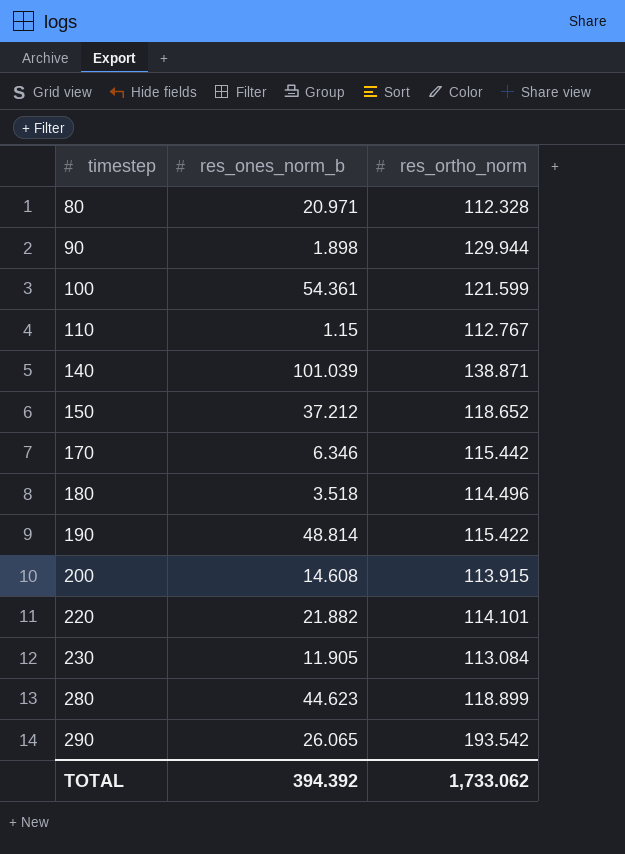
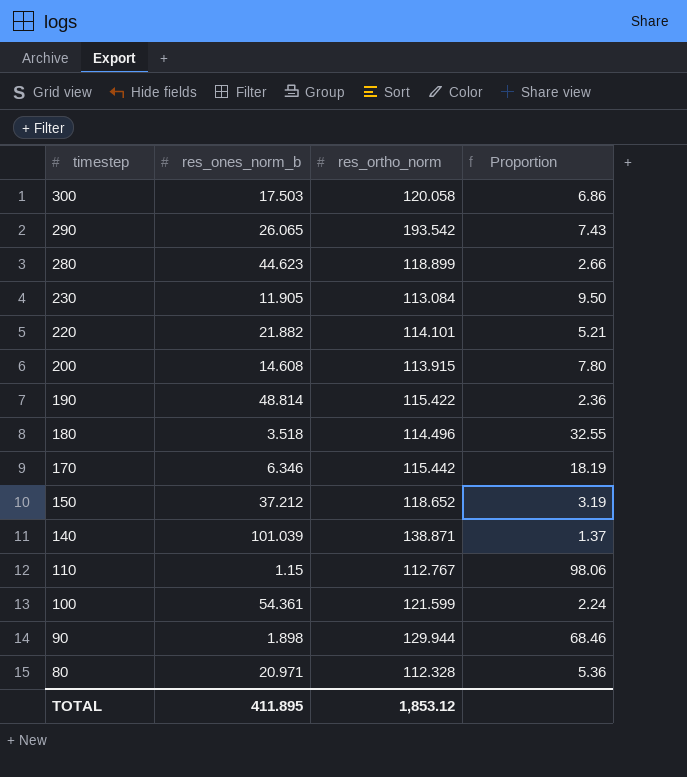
row order: timestep ascending -> timestep descending
column Proportion | formula: none -> [res_ortho_norm] / [res_ones_norm_b]
row 300: none -> 17.503 | 120.058 | 6.86
TOTAL | res_ones_norm_b: 394.392 -> 411.895
TOTAL | res_ortho_norm: 1,733.062 -> 1,853.12

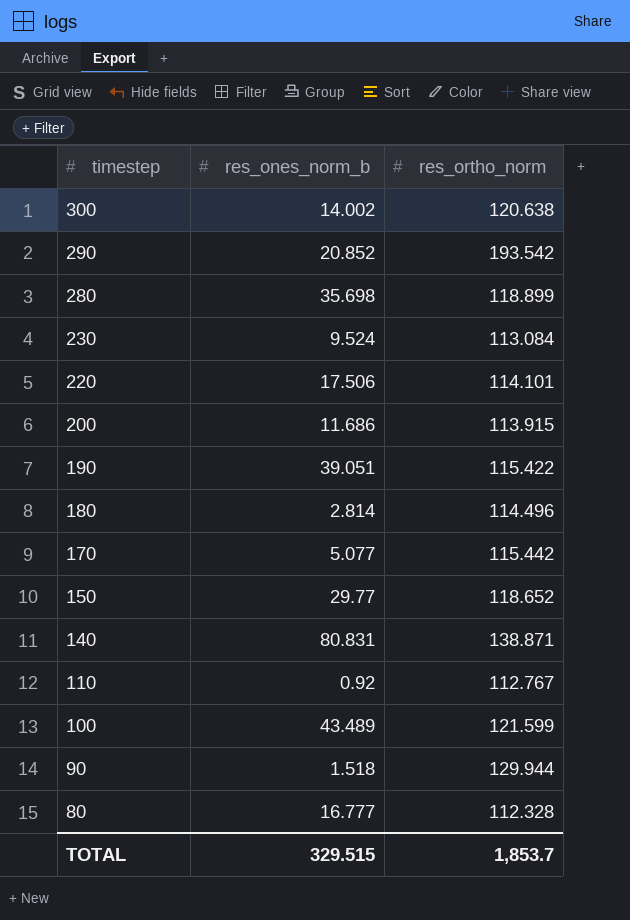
column Proportion | formula: [res_ortho_norm] / [res_ones_norm_b] -> none
300 | res_ones_norm_b: 17.503 -> 14.002
300 | res_ortho_norm: 120.058 -> 120.638
290 | res_ones_norm_b: 26.065 -> 20.852
280 | res_ones_norm_b: 44.623 -> 35.698
230 | res_ones_norm_b: 11.905 -> 9.524
220 | res_ones_norm_b: 21.882 -> 17.506
200 | res_ones_norm_b: 14.608 -> 11.686
190 | res_ones_norm_b: 48.814 -> 39.051
180 | res_ones_norm_b: 3.518 -> 2.814
170 | res_ones_norm_b: 6.346 -> 5.077
150 | res_ones_norm_b: 37.212 -> 29.77
140 | res_ones_norm_b: 101.039 -> 80.831
110 | res_ones_norm_b: 1.15 -> 0.92
100 | res_ones_norm_b: 54.361 -> 43.489
90 | res_ones_norm_b: 1.898 -> 1.518
80 | res_ones_norm_b: 20.971 -> 16.777
TOTAL | res_ones_norm_b: 411.895 -> 329.515
TOTAL | res_ortho_norm: 1,853.12 -> 1,853.7

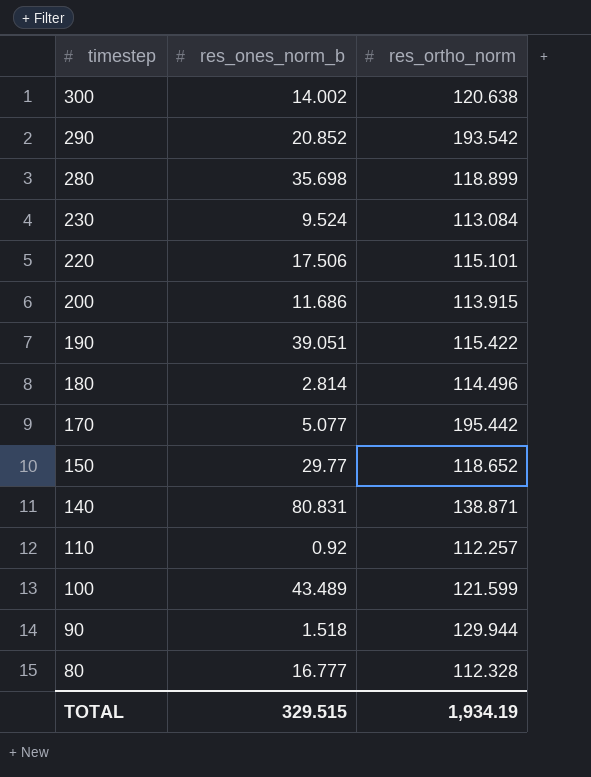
220 | res_ortho_norm: 114.101 -> 115.101
170 | res_ortho_norm: 115.442 -> 195.442
110 | res_ortho_norm: 112.767 -> 112.257
TOTAL | res_ortho_norm: 1,853.7 -> 1,934.19

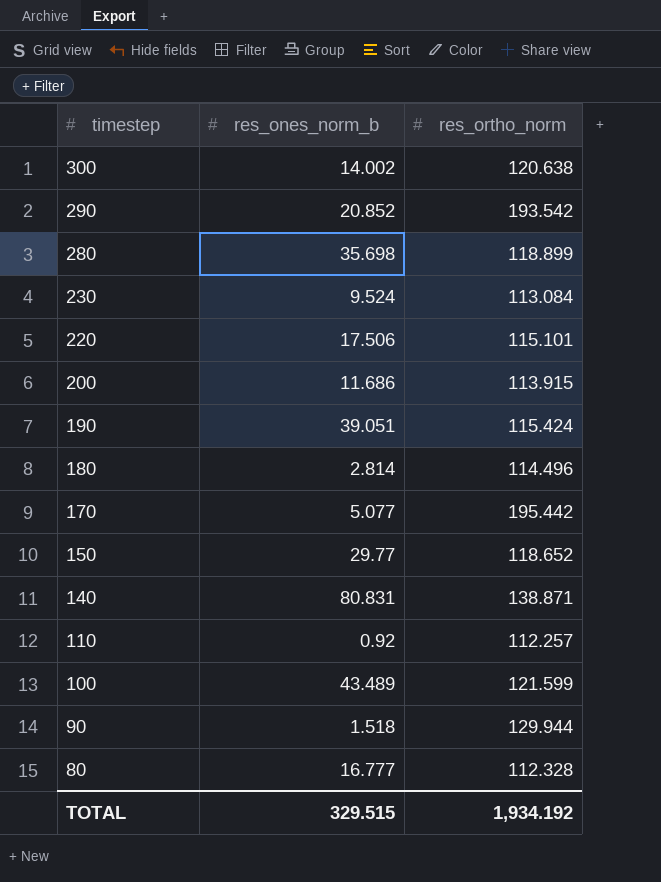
190 | res_ortho_norm: 115.422 -> 115.424
TOTAL | res_ortho_norm: 1,934.19 -> 1,934.192

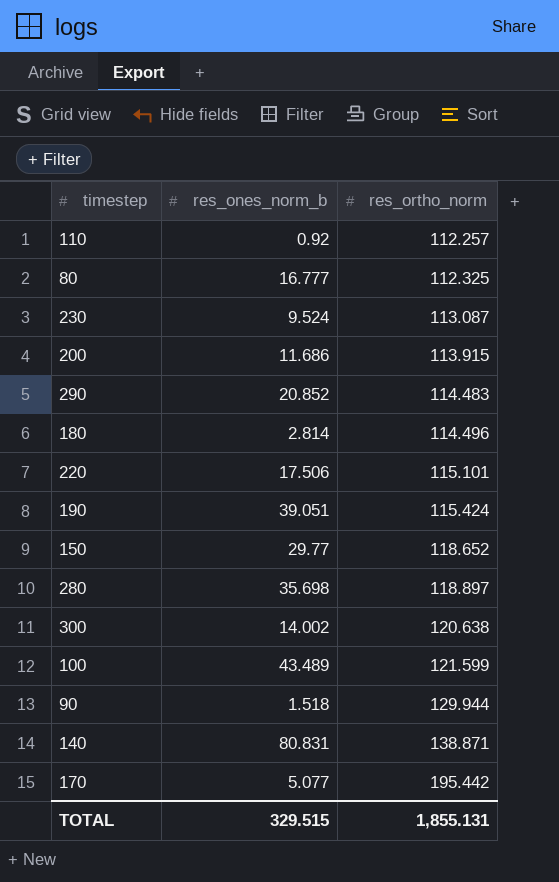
row order: timestep descending -> res_ortho_norm ascending
80 | res_ortho_norm: 112.328 -> 112.325
230 | res_ortho_norm: 113.084 -> 113.087
290 | res_ortho_norm: 193.542 -> 114.483
280 | res_ortho_norm: 118.899 -> 118.897
TOTAL | res_ortho_norm: 1,934.192 -> 1,855.131

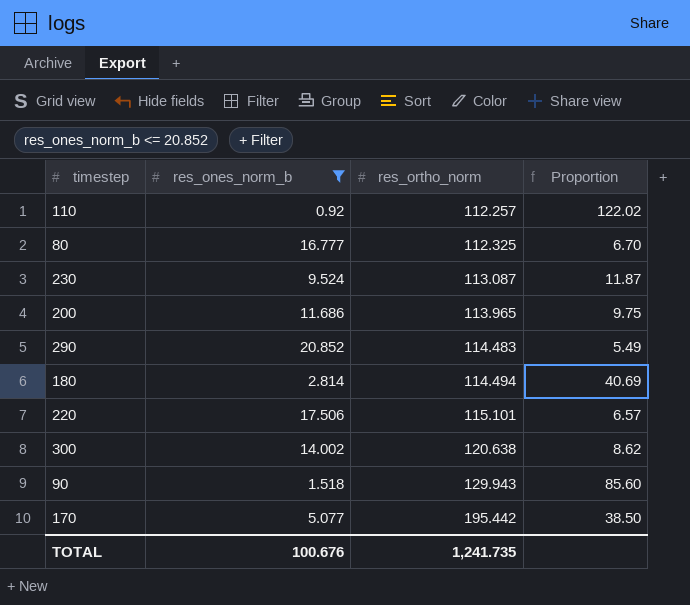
filter: none -> res_ones_norm_b <= 20.852
column Proportion | formula: none -> [res_ortho_norm] / [res_ones_norm_b]
200 | res_ortho_norm: 113.915 -> 113.965
180 | res_ortho_norm: 114.496 -> 114.494
90 | res_ortho_norm: 129.944 -> 129.943
TOTAL | res_ones_norm_b: 329.515 -> 100.676
TOTAL | res_ortho_norm: 1,855.131 -> 1,241.735

